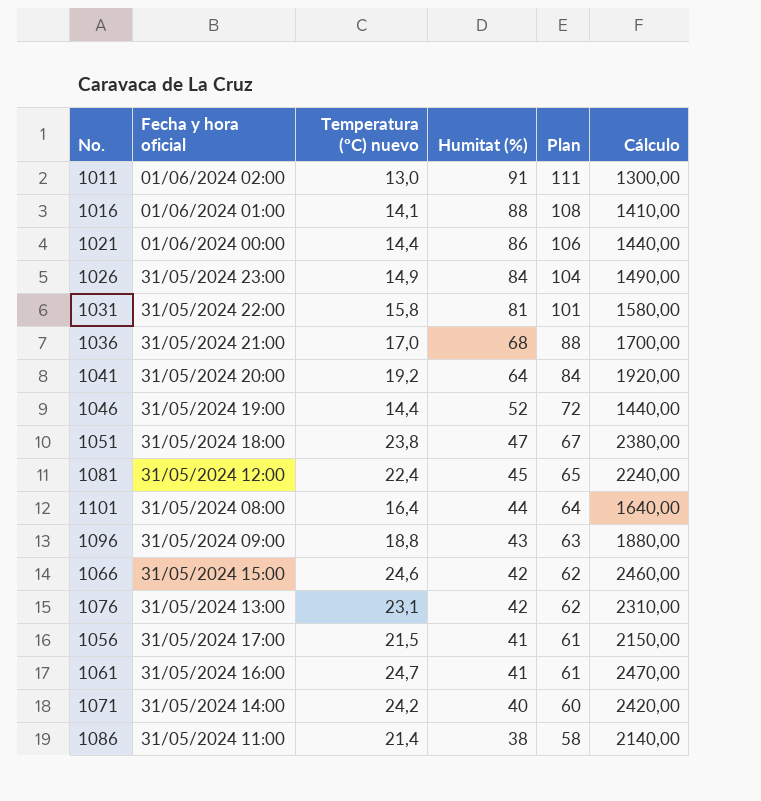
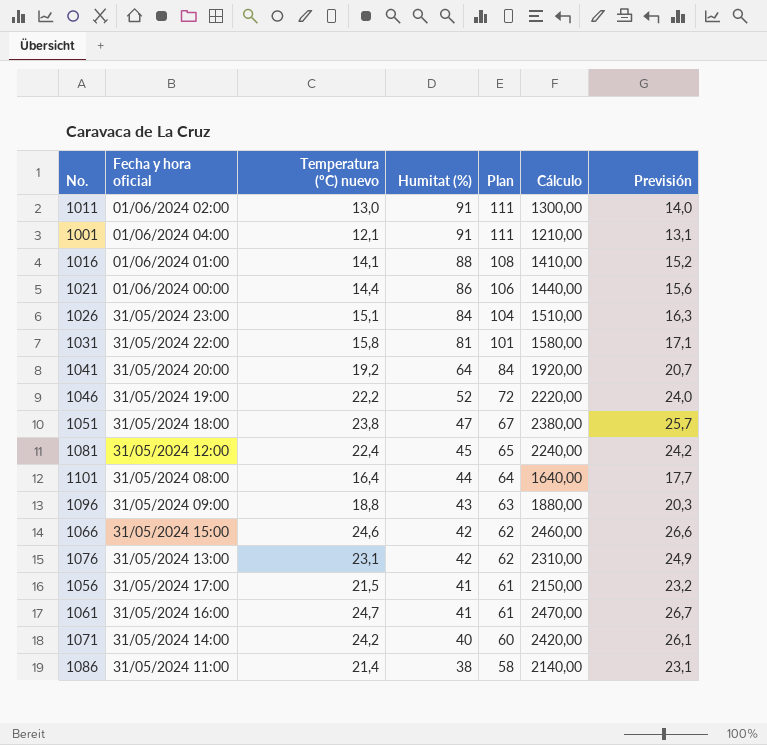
column Previsión | formula: none -> [Temperatura (ºC) nuevo] * 1,08
row 1036: 31/05/2024 21:00 | 17,0 | 68 | 88 | 1700,00 -> none
row 1001: none -> 01/06/2024 04:00 | 12,1 | 91 | 111 | 1210,00 | 13,1
1026 | Temperatura (ºC) nuevo: 14,9 -> 15,1
1026 | Cálculo: 1490,00 -> 1510,00
1046 | Temperatura (ºC) nuevo: 14,4 -> 22,2
1046 | Cálculo: 1440,00 -> 2220,00

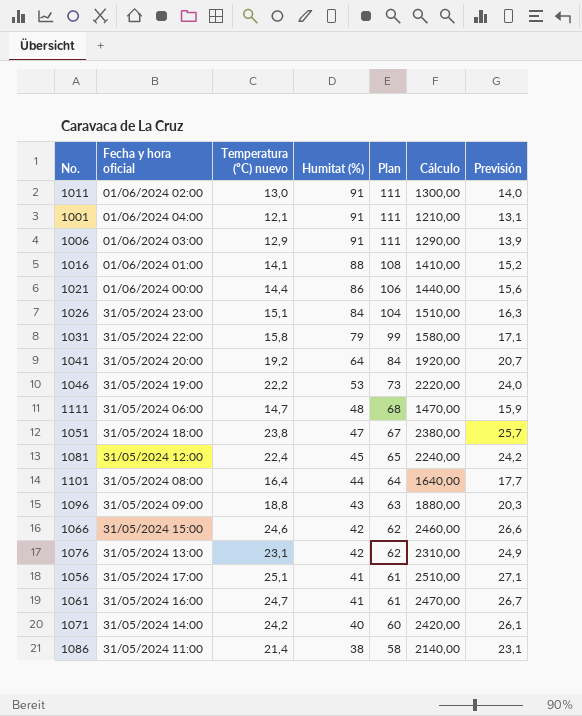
row 1006: none -> 01/06/2024 03:00 | 12,9 | 91 | 111 | 1290,00 | 13,9
1031 | Humitat (%): 81 -> 79
1031 | Plan: 101 -> 99
1046 | Humitat (%): 52 -> 53
1046 | Plan: 72 -> 73
row 1111: none -> 31/05/2024 06:00 | 14,7 | 48 | 68 | 1470,00 | 15,9
1056 | Temperatura (ºC) nuevo: 21,5 -> 25,1
1056 | Cálculo: 2150,00 -> 2510,00
1056 | Previsión: 23,2 -> 27,1

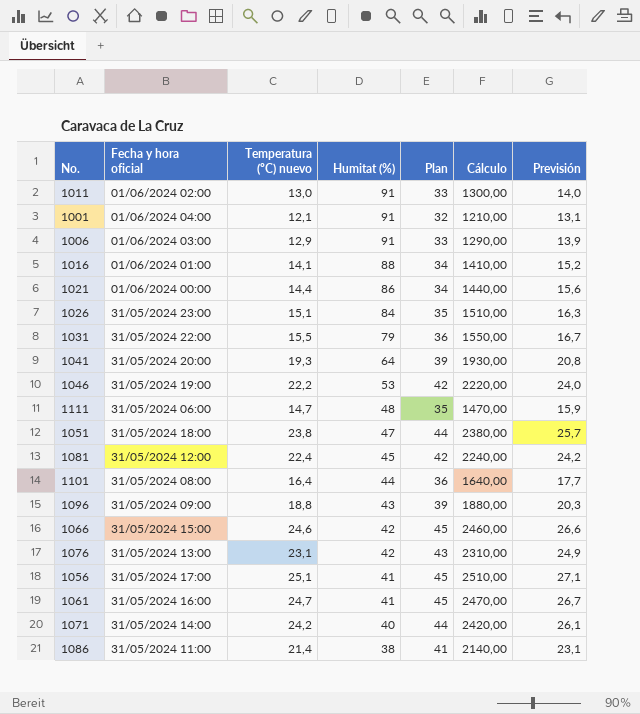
column Plan | formula: [Humitat (%)] + 20 -> [Temperatura (ºC) nuevo] + 20
1031 | Temperatura (ºC) nuevo: 15,8 -> 15,5
1031 | Cálculo: 1580,00 -> 1550,00
1031 | Previsión: 17,1 -> 16,7
1041 | Temperatura (ºC) nuevo: 19,2 -> 19,3
1041 | Cálculo: 1920,00 -> 1930,00
1041 | Previsión: 20,7 -> 20,8

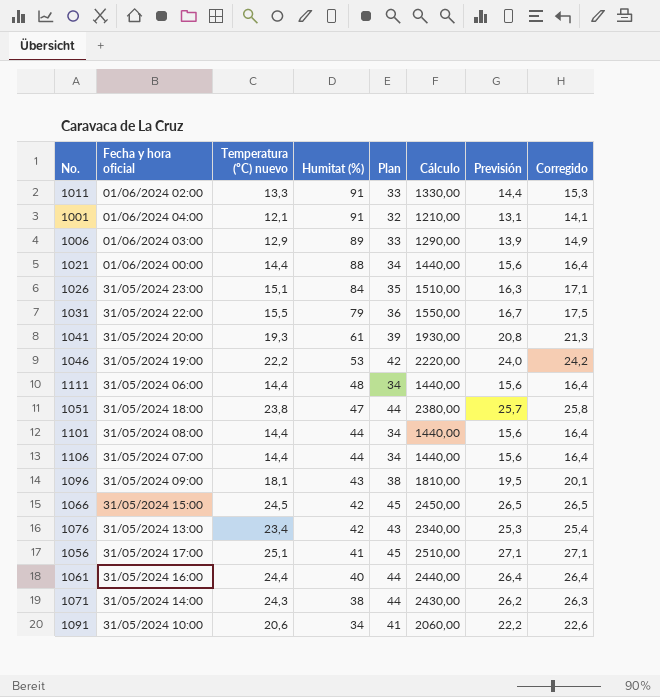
column Corregido | formula: none -> [Temperatura (ºC) nuevo] + 2
row 1016: 01/06/2024 01:00 | 14,1 | 88 | 34 | 1410,00 | 15,2 -> none
row 1081: 31/05/2024 12:00 | 22,4 | 45 | 42 | 2240,00 | 24,2 -> none
row 1086: 31/05/2024 11:00 | 21,4 | 38 | 41 | 2140,00 | 23,1 -> none
1011 | Temperatura (ºC) nuevo: 13,0 -> 13,3
1011 | Cálculo: 1300,00 -> 1330,00
1011 | Previsión: 14,0 -> 14,4
1006 | Humitat (%): 91 -> 89
1021 | Humitat (%): 86 -> 88
1041 | Humitat (%): 64 -> 61
1111 | Temperatura (ºC) nuevo: 14,7 -> 14,4
1111 | Plan: 35 -> 34
1111 | Cálculo: 1470,00 -> 1440,00
1111 | Previsión: 15,9 -> 15,6
1101 | Temperatura (ºC) nuevo: 16,4 -> 14,4
1101 | Plan: 36 -> 34
1101 | Cálculo: 1640,00 -> 1440,00
1101 | Previsión: 17,7 -> 15,6
row 1106: none -> 31/05/2024 07:00 | 14,4 | 44 | 34 | 1440,00 | 15,6 | 16,4
1096 | Temperatura (ºC) nuevo: 18,8 -> 18,1
1096 | Plan: 39 -> 38
1096 | Cálculo: 1880,00 -> 1810,00
1096 | Previsión: 20,3 -> 19,5
1066 | Temperatura (ºC) nuevo: 24,6 -> 24,5
1066 | Cálculo: 2460,00 -> 2450,00
1066 | Previsión: 26,6 -> 26,5
1076 | Temperatura (ºC) nuevo: 23,1 -> 23,4
1076 | Cálculo: 2310,00 -> 2340,00
1076 | Previsión: 24,9 -> 25,3
1061 | Temperatura (ºC) nuevo: 24,7 -> 24,4
1061 | Humitat (%): 41 -> 40
1061 | Plan: 45 -> 44
1061 | Cálculo: 2470,00 -> 2440,00
1061 | Previsión: 26,7 -> 26,4
1071 | Temperatura (ºC) nuevo: 24,2 -> 24,3
1071 | Humitat (%): 40 -> 38
1071 | Cálculo: 2420,00 -> 2430,00
1071 | Previsión: 26,1 -> 26,2
row 1091: none -> 31/05/2024 10:00 | 20,6 | 34 | 41 | 2060,00 | 22,2 | 22,6

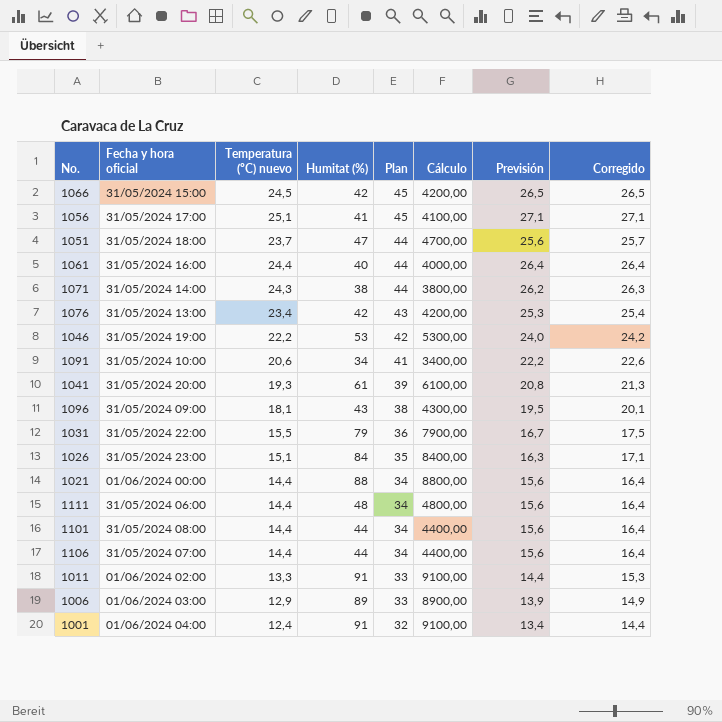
row order: Humitat (%) descending -> Plan descending
column Cálculo | formula: [Temperatura (ºC) nuevo] * 100 -> [Humitat (%)] * 100
1051 | Temperatura (ºC) nuevo: 23,8 -> 23,7
1051 | Previsión: 25,7 -> 25,6
1051 | Corregido: 25,8 -> 25,7
1001 | Temperatura (ºC) nuevo: 12,1 -> 12,4
1001 | Previsión: 13,1 -> 13,4
1001 | Corregido: 14,1 -> 14,4

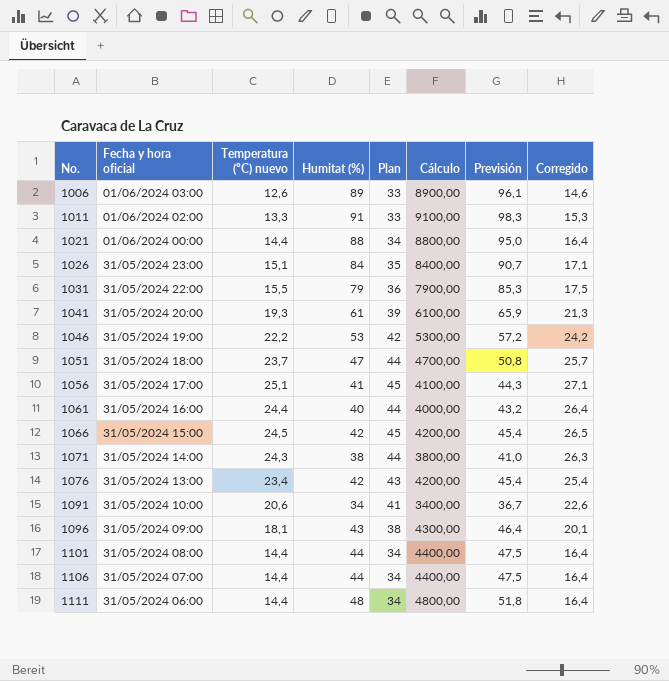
row order: Plan descending -> No. ascending
column Previsión | formula: [Temperatura (ºC) nuevo] * 1,08 -> [Humitat (%)] * 1,08
row 1001: 01/06/2024 04:00 | 12,4 | 91 | 32 | 9100,00 | 13,4 | 14,4 -> none
1006 | Temperatura (ºC) nuevo: 12,9 -> 12,6
1006 | Corregido: 14,9 -> 14,6

